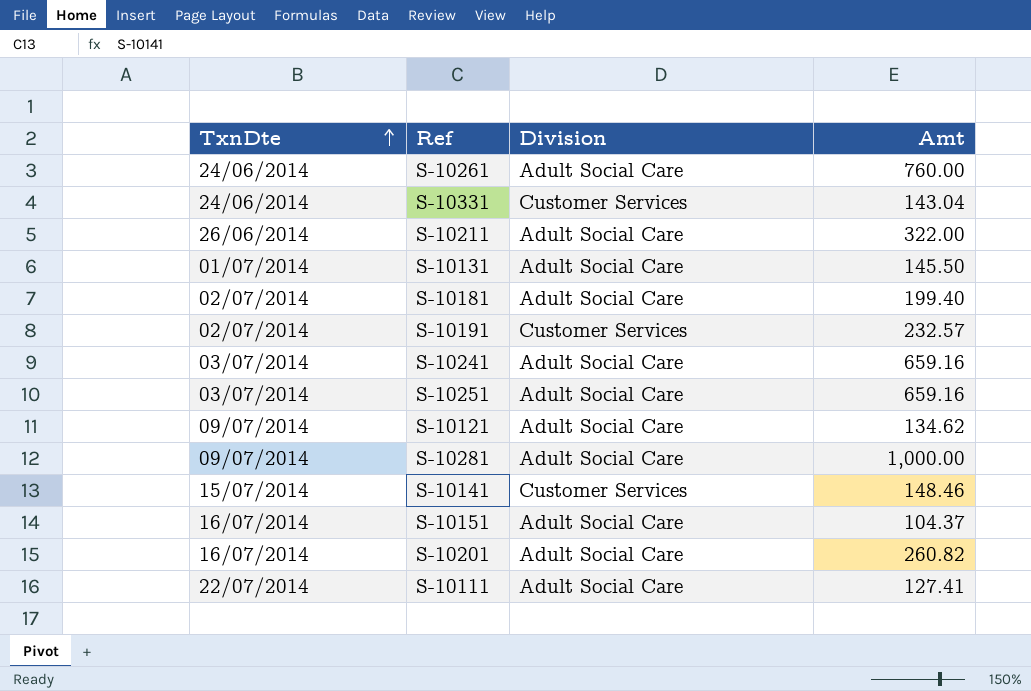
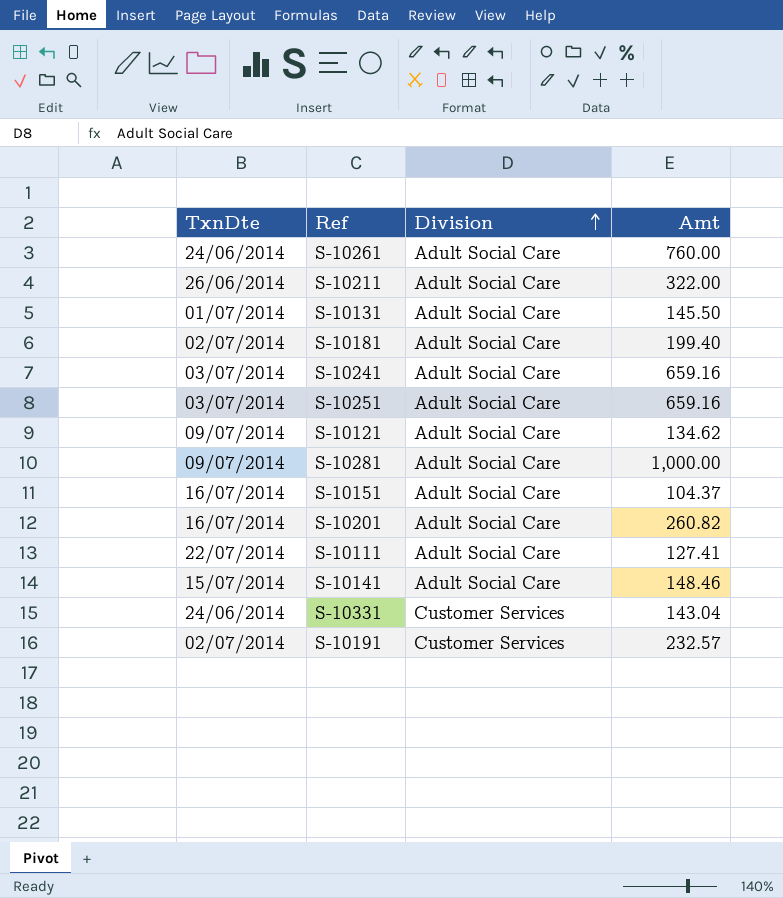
row order: TxnDte ascending -> Division ascending
S-10141 | Division: Customer Services -> Adult Social Care

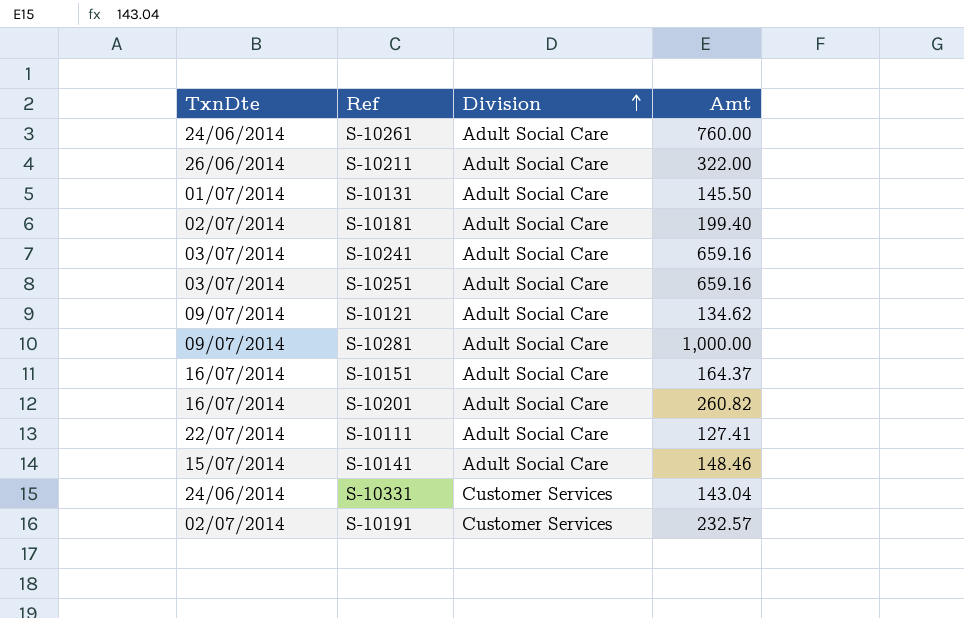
S-10151 | Amt: 104.37 -> 164.37

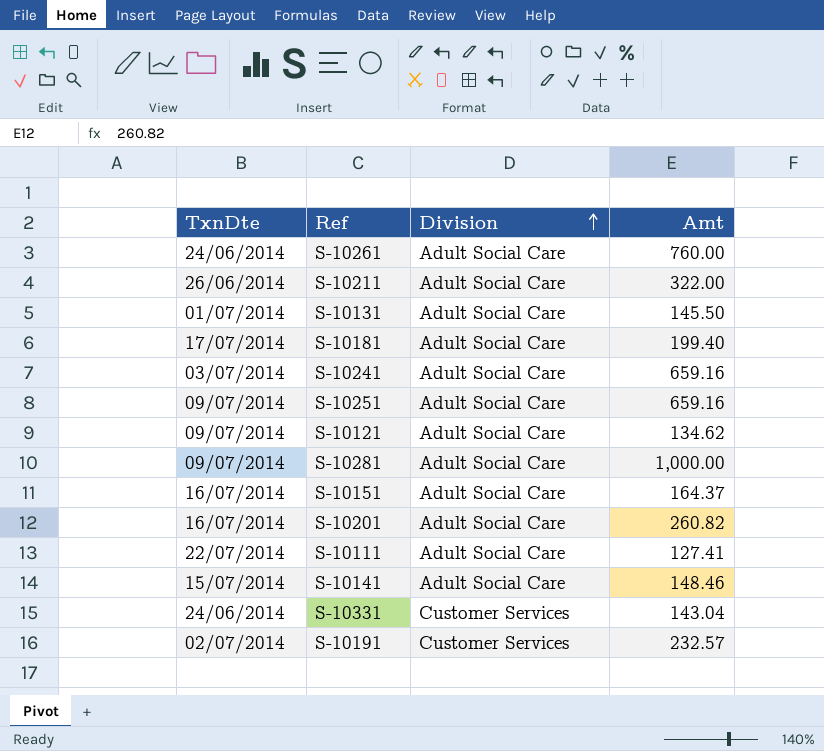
S-10181 | TxnDte: 02/07/2014 -> 17/07/2014
S-10251 | TxnDte: 03/07/2014 -> 09/07/2014

